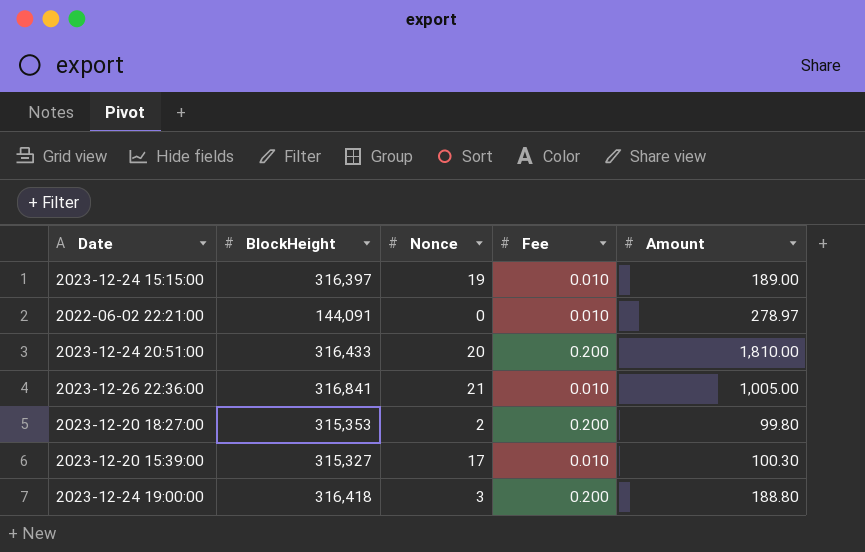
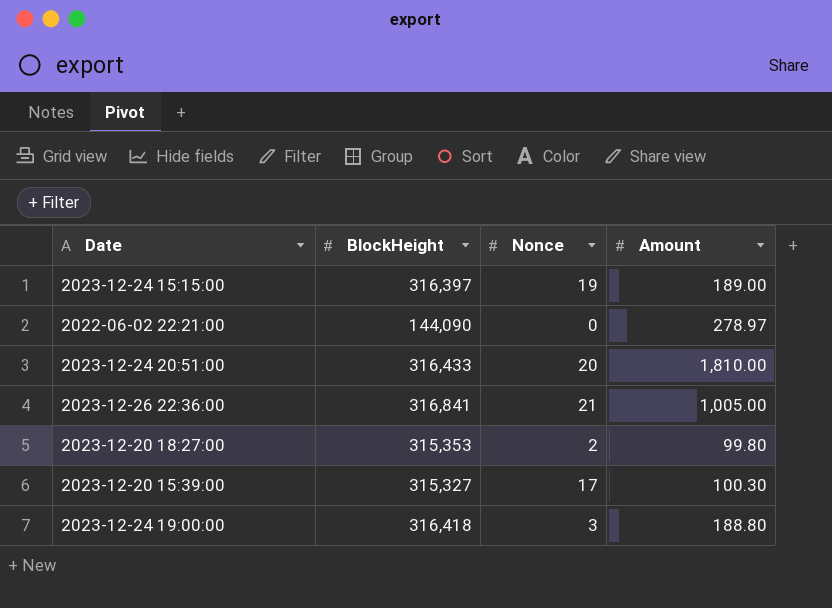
column Fee | position: 4 -> none
2022-06-02 22:21:00 | BlockHeight: 144,091 -> 144,090

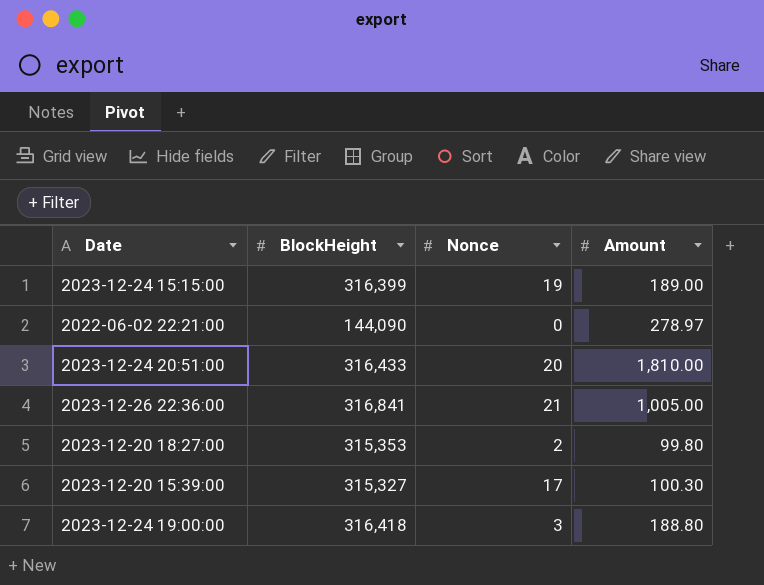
2023-12-24 15:15:00 | BlockHeight: 316,397 -> 316,399

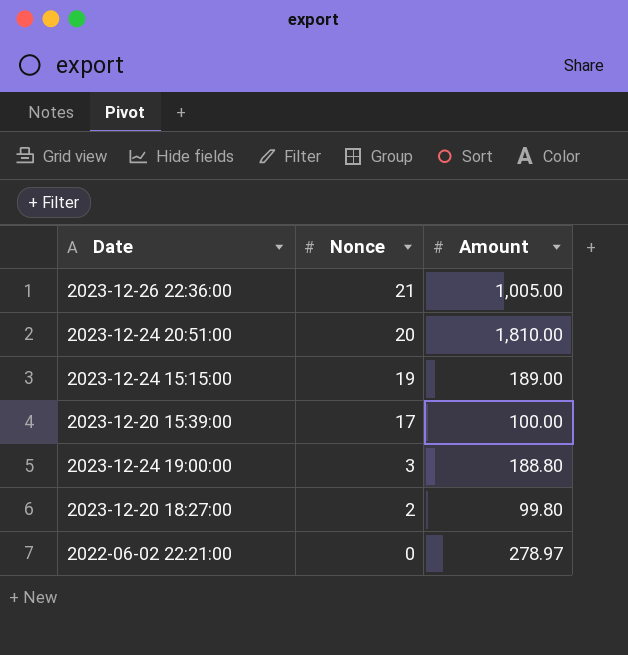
row order: none -> Nonce descending
column BlockHeight | position: 2 -> none
2023-12-20 15:39:00 | Amount: 100.30 -> 100.00

